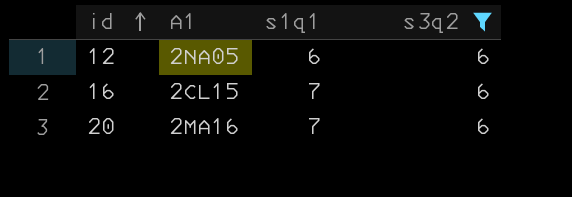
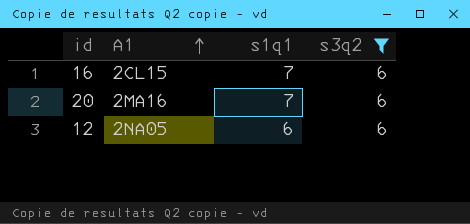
row order: id ascending -> A1 ascending

